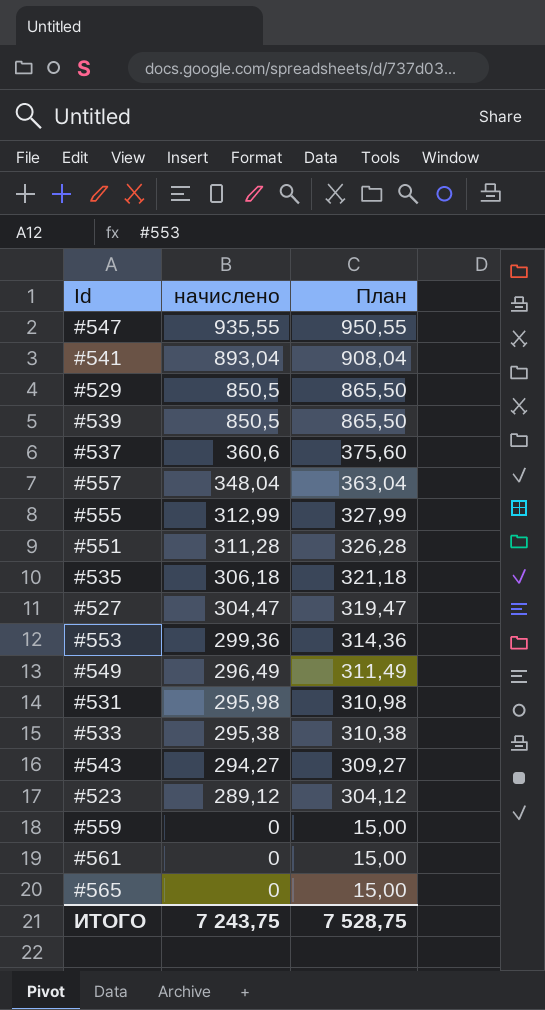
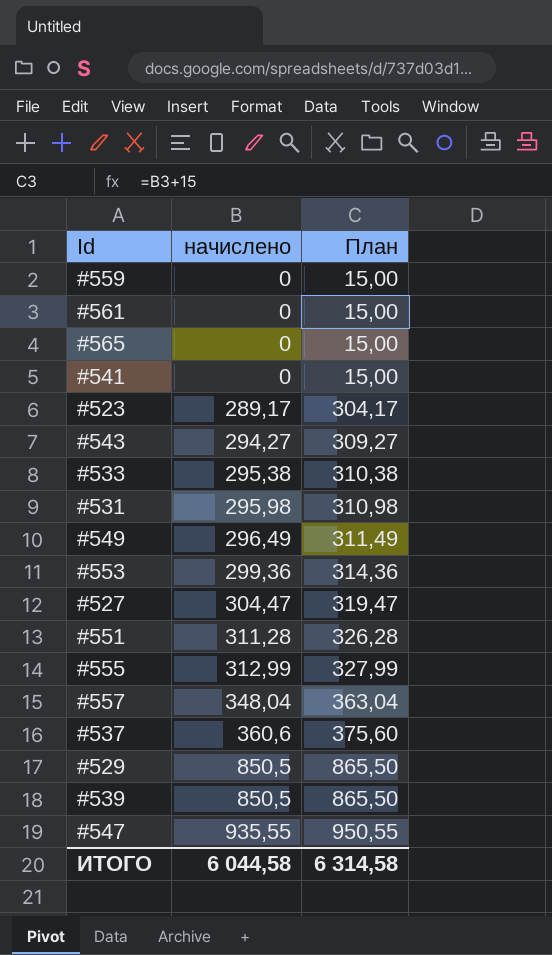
row order: начислено descending -> начислено ascending
row #535: 306,18 | 321,18 -> none
#541 | начислено: 893,04 -> 0
#541 | План: 908,04 -> 15,00
#523 | начислено: 289,12 -> 289,17
#523 | План: 304,12 -> 304,17
ИТОГО | начислено: 7 243,75 -> 6 044,58
ИТОГО | План: 7 528,75 -> 6 314,58

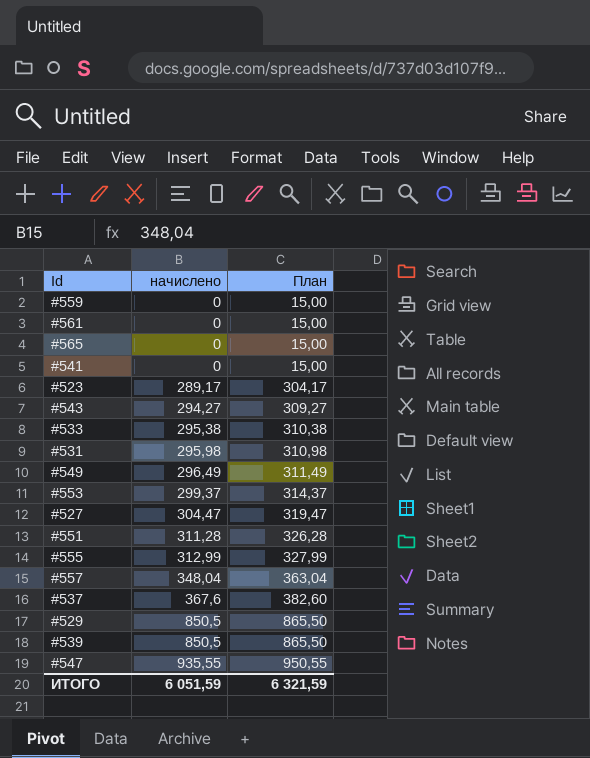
#553 | начислено: 299,36 -> 299,37
#553 | План: 314,36 -> 314,37
#537 | начислено: 360,6 -> 367,6
#537 | План: 375,60 -> 382,60
ИТОГО | начислено: 6 044,58 -> 6 051,59
ИТОГО | План: 6 314,58 -> 6 321,59

